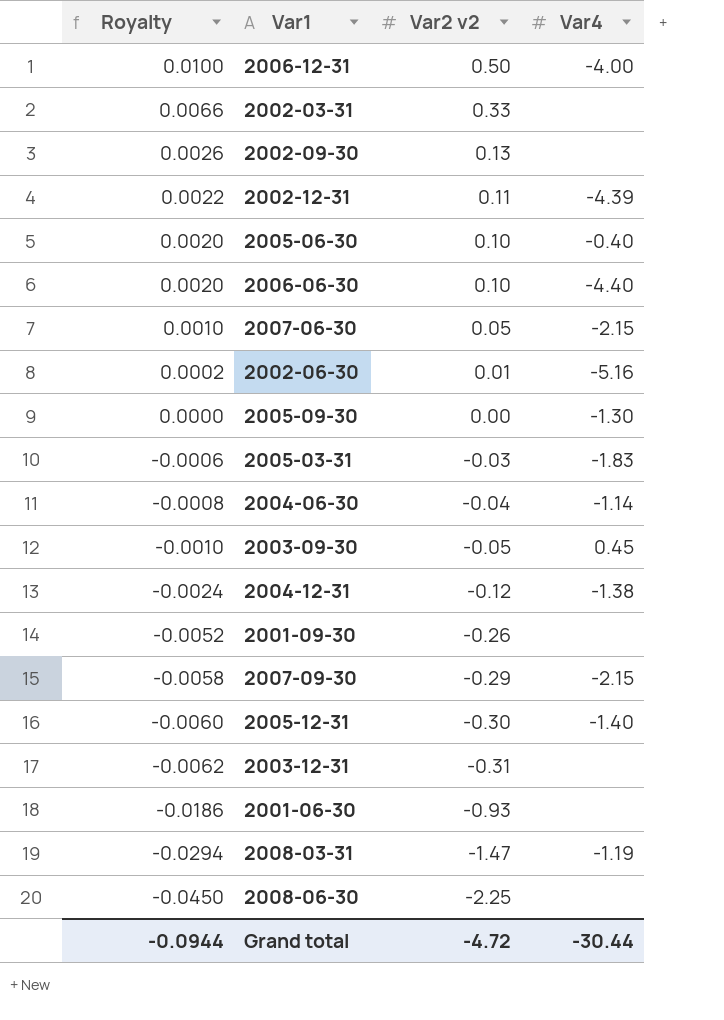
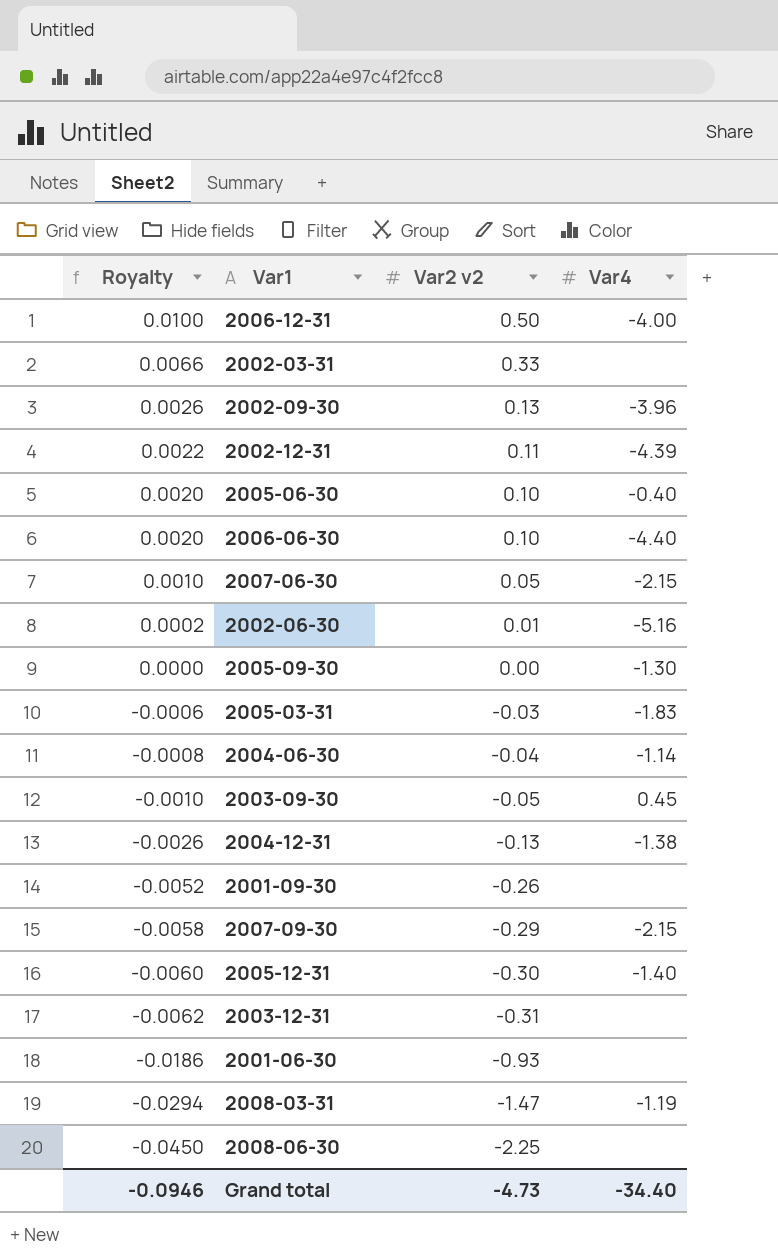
2002-09-30 | Var4: none -> -3.96
2004-12-31 | Royalty: -0.0024 -> -0.0026
2004-12-31 | Var2 v2: -0.12 -> -0.13
Grand total | Royalty: -0.0944 -> -0.0946
Grand total | Var2 v2: -4.72 -> -4.73
Grand total | Var4: -30.44 -> -34.40

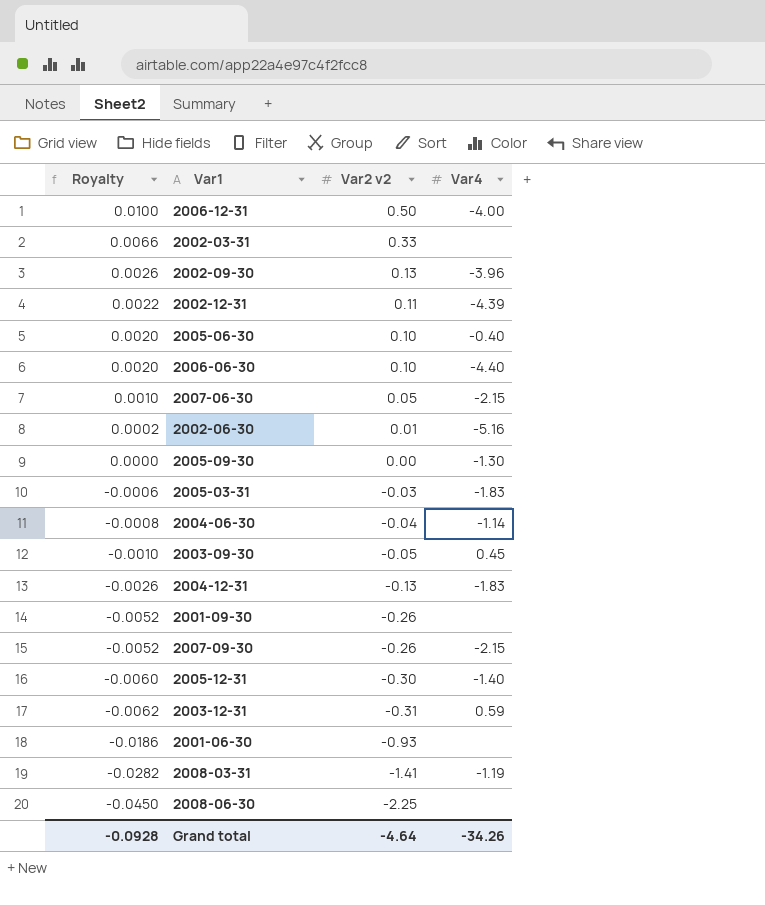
2004-12-31 | Var4: -1.38 -> -1.83
2007-09-30 | Royalty: -0.0058 -> -0.0052
2007-09-30 | Var2 v2: -0.29 -> -0.26
2003-12-31 | Var4: none -> 0.59
2008-03-31 | Royalty: -0.0294 -> -0.0282
2008-03-31 | Var2 v2: -1.47 -> -1.41
Grand total | Royalty: -0.0946 -> -0.0928
Grand total | Var2 v2: -4.73 -> -4.64
Grand total | Var4: -34.40 -> -34.26

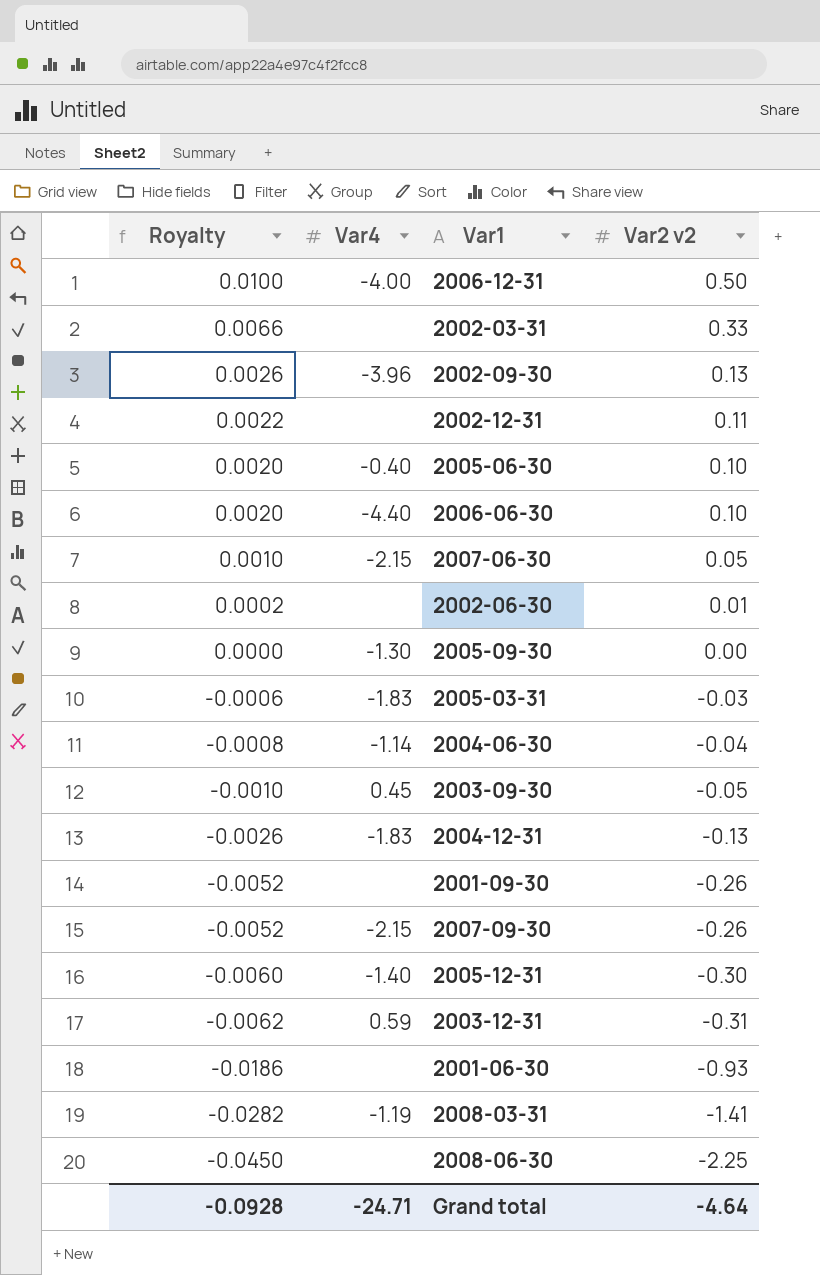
column Var4 | position: 4 -> 2
2002-12-31 | Var4: -4.39 -> none
2002-06-30 | Var4: -5.16 -> none
Grand total | Var4: -34.26 -> -24.71

